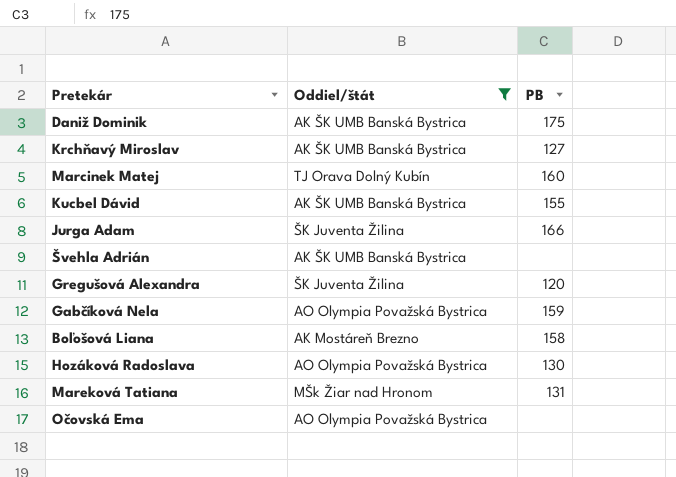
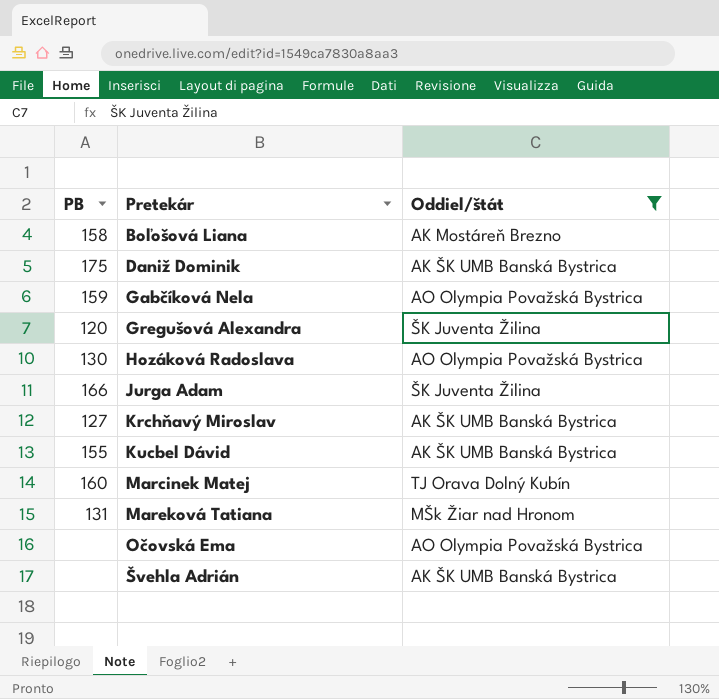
row order: none -> Pretekár ascending
column PB | position: 3 -> 1

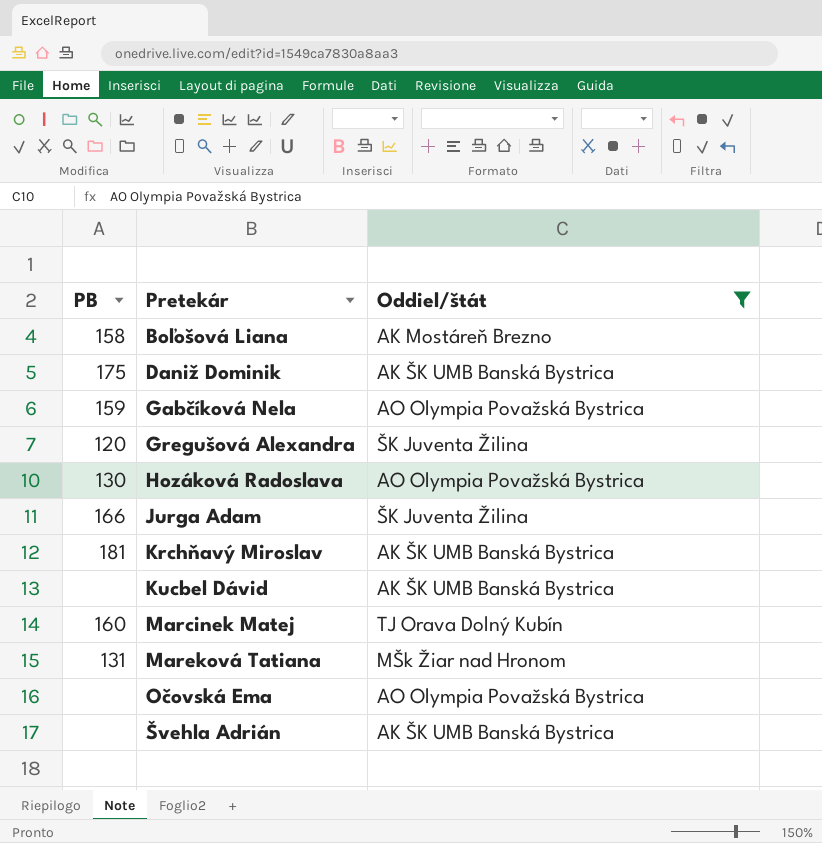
Krchňavý Miroslav | PB: 127 -> 181
Kucbel Dávid | PB: 155 -> none

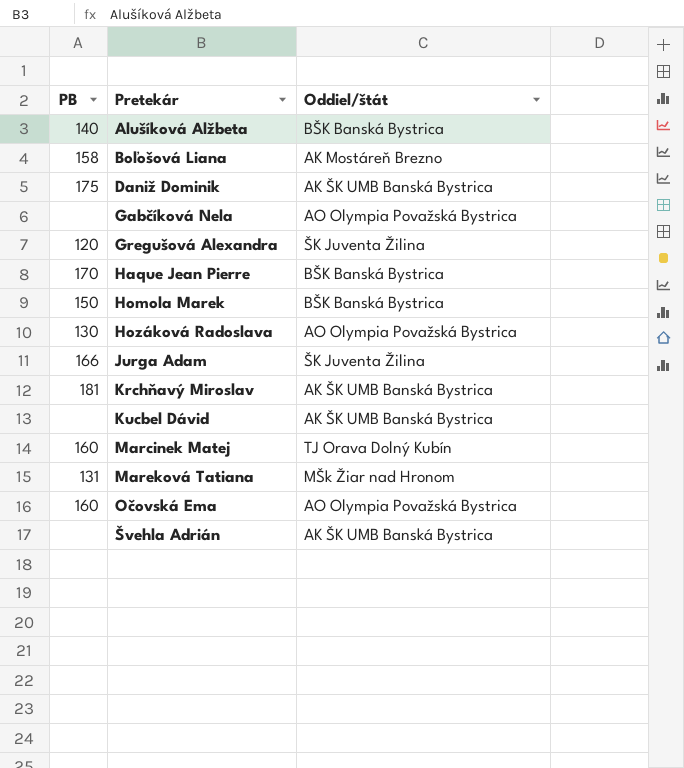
filter: Oddiel/štát != BŠK Banská Bystrica -> none
Gabčíková Nela | PB: 159 -> none
Očovská Ema | PB: none -> 160

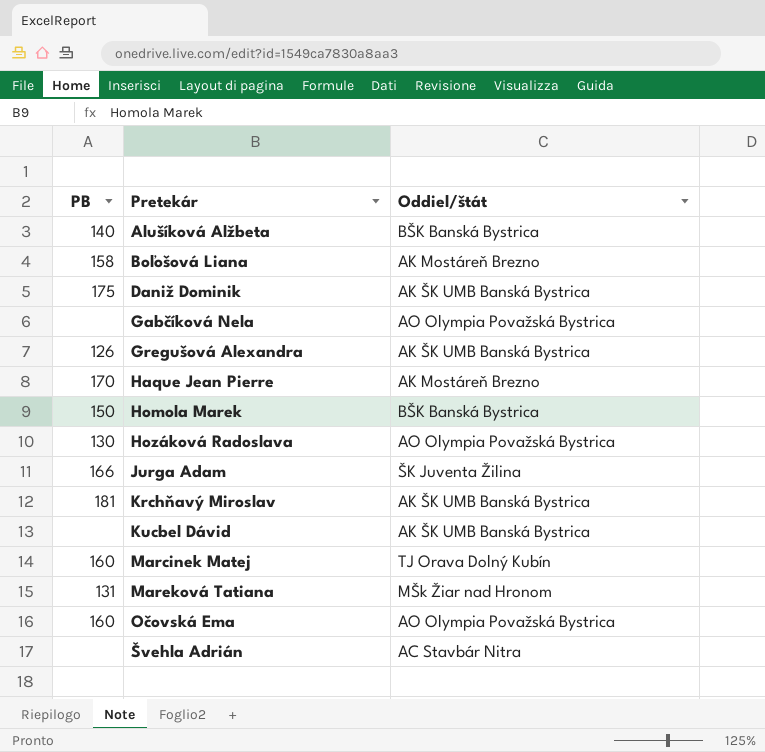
Gregušová Alexandra | PB: 120 -> 126
Gregušová Alexandra | Oddiel/štát: ŠK Juventa Žilina -> AK ŠK UMB Banská Bystrica
Haque Jean Pierre | Oddiel/štát: BŠK Banská Bystrica -> AK Mostáreň Brezno
Švehla Adrián | Oddiel/štát: AK ŠK UMB Banská Bystrica -> AC Stavbár Nitra

